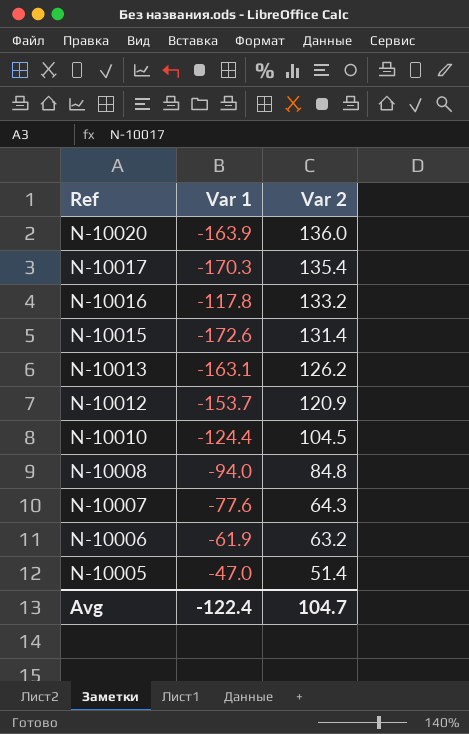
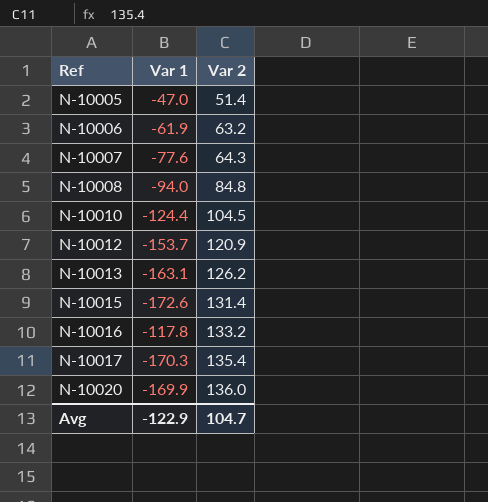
row order: Ref descending -> Ref ascending
N-10020 | Var 1: -163.9 -> -169.9
Avg | Var 1: -122.4 -> -122.9

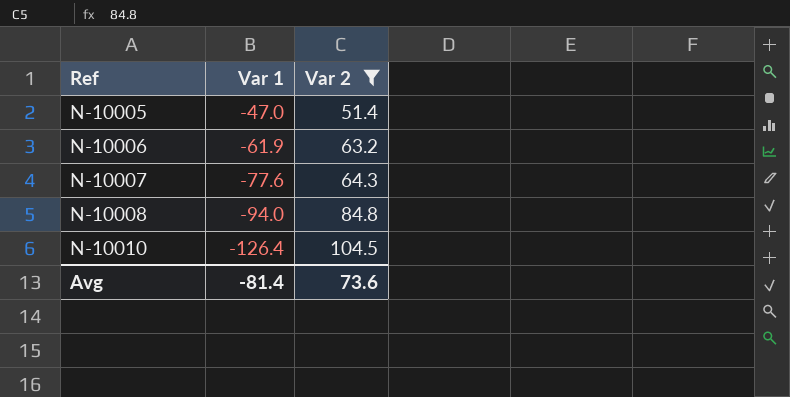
filter: none -> Var 2 <= 104.5
N-10010 | Var 1: -124.4 -> -126.4
Avg | Var 1: -122.9 -> -81.4
Avg | Var 2: 104.7 -> 73.6

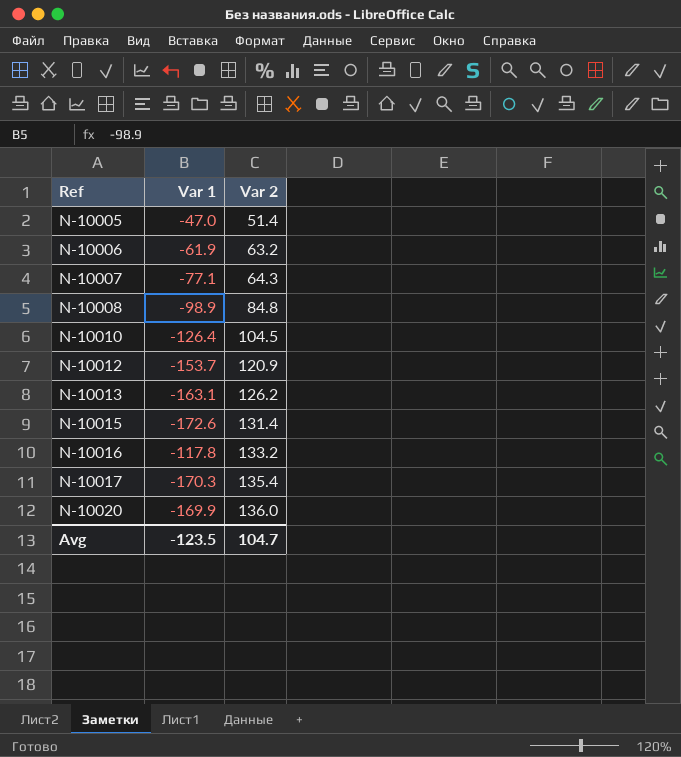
filter: Var 2 <= 104.5 -> none
N-10007 | Var 1: -77.6 -> -77.1
N-10008 | Var 1: -94.0 -> -98.9
Avg | Var 1: -81.4 -> -123.5
Avg | Var 2: 73.6 -> 104.7

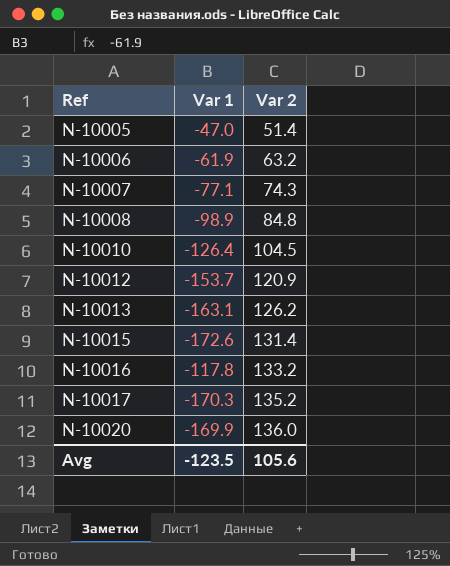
N-10007 | Var 2: 64.3 -> 74.3
N-10017 | Var 2: 135.4 -> 135.2
Avg | Var 2: 104.7 -> 105.6

